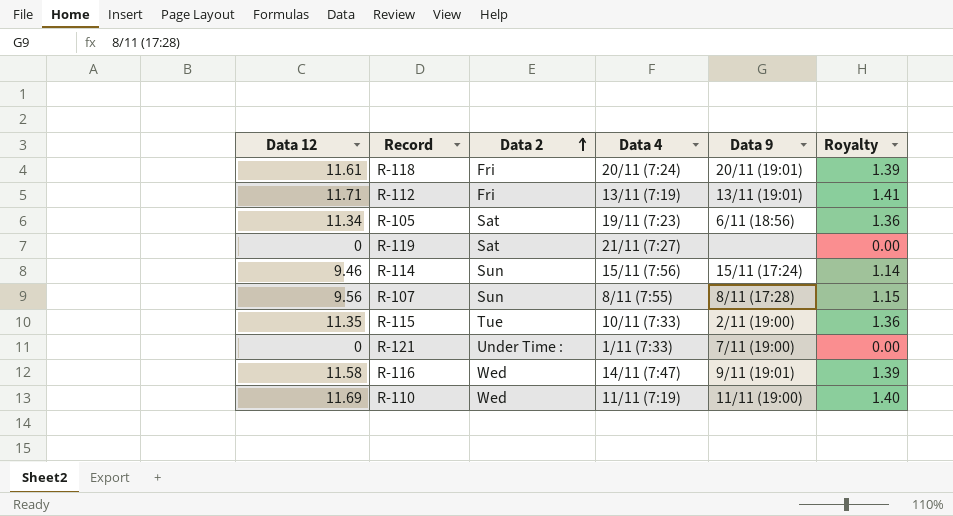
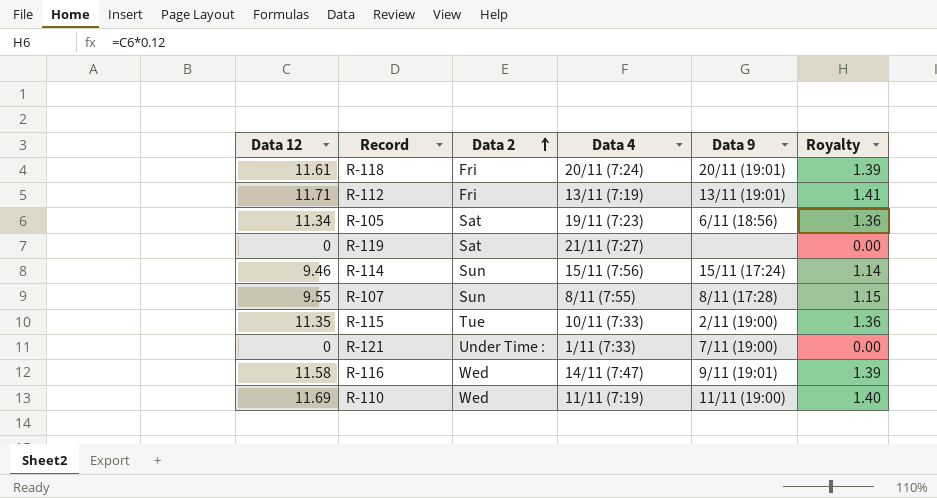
R-107 | Data 12: 9.56 -> 9.55

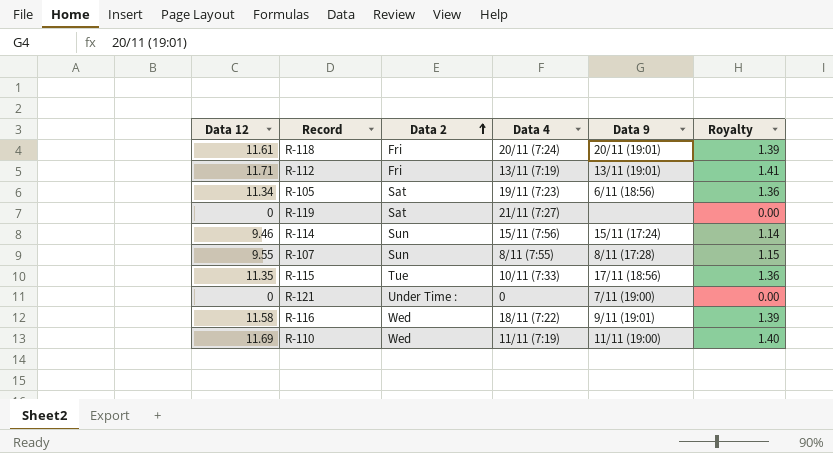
R-115 | Data 9: 2/11 (19:00) -> 17/11 (18:56)
R-121 | Data 4: 1/11 (7:33) -> 0
R-116 | Data 4: 14/11 (7:47) -> 18/11 (7:22)

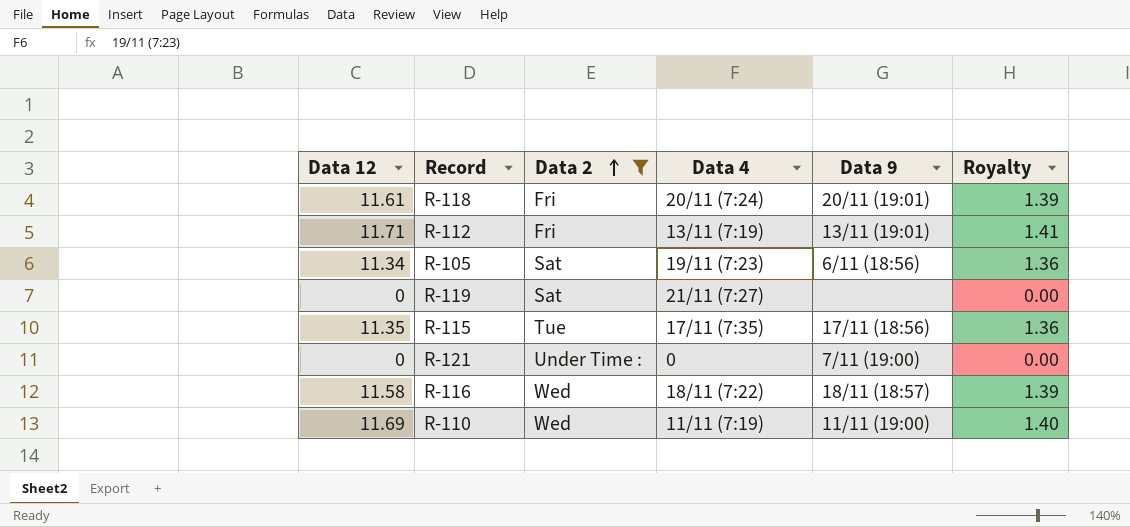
filter: none -> Data 2 != Sun
R-115 | Data 4: 10/11 (7:33) -> 17/11 (7:35)
R-116 | Data 9: 9/11 (19:01) -> 18/11 (18:57)

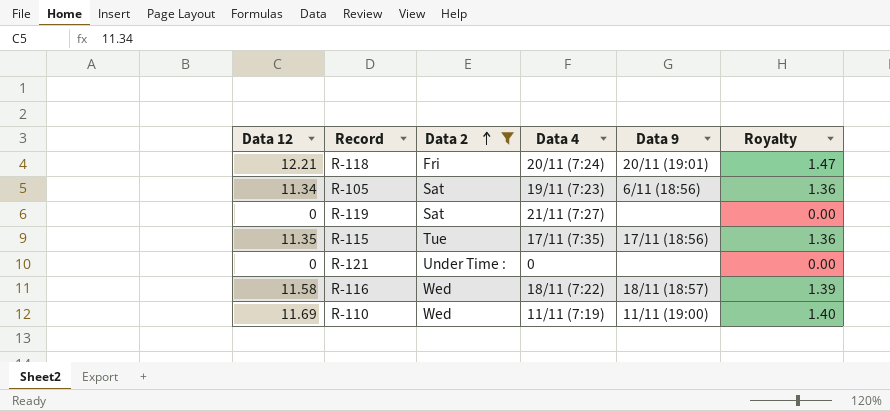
row R-112: 11.71 | Fri | 13/11 (7:19) | 13/11 (19:01) | 1.41 -> none
R-118 | Data 12: 11.61 -> 12.21
R-118 | Royalty: 1.39 -> 1.47
R-121 | Data 9: 7/11 (19:00) -> none

